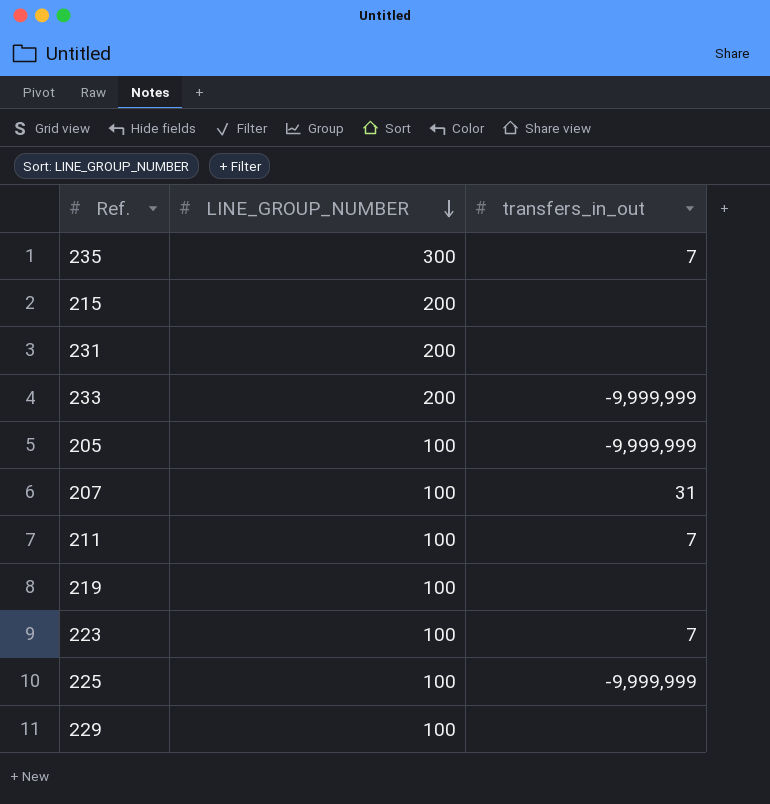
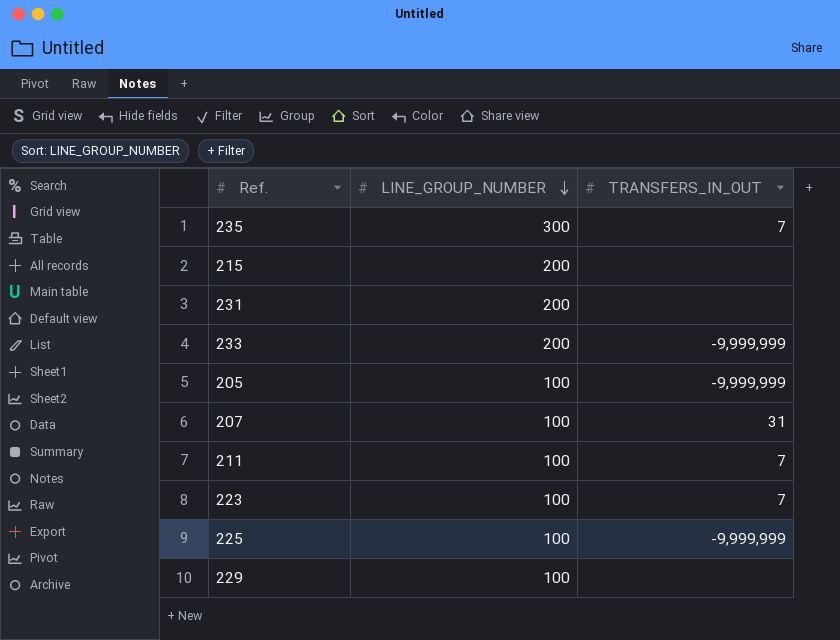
column name: transfers_in_out -> TRANSFERS_IN_OUT
row 219: 100 | none -> none

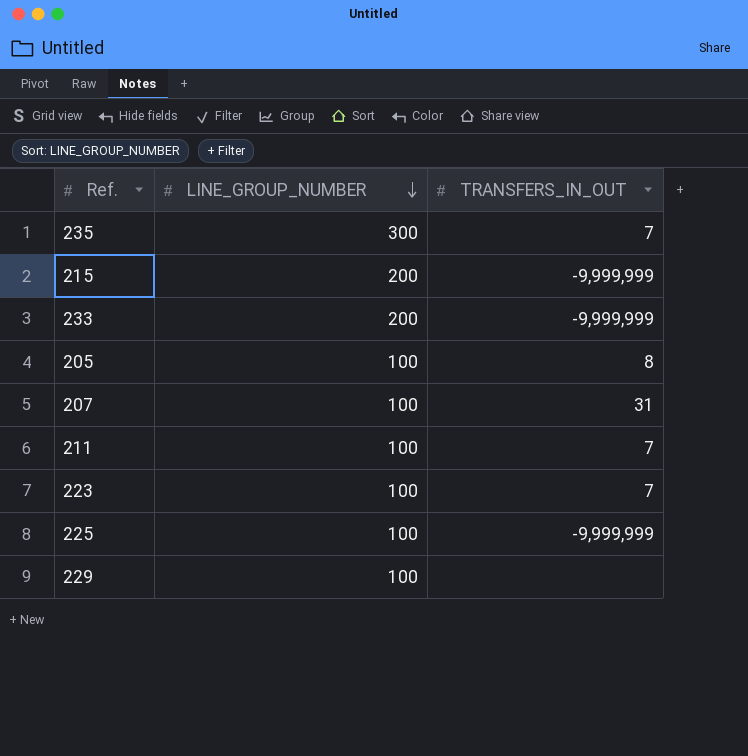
row 231: 200 | none -> none
215 | TRANSFERS_IN_OUT: none -> -9,999,999
205 | TRANSFERS_IN_OUT: -9,999,999 -> 8

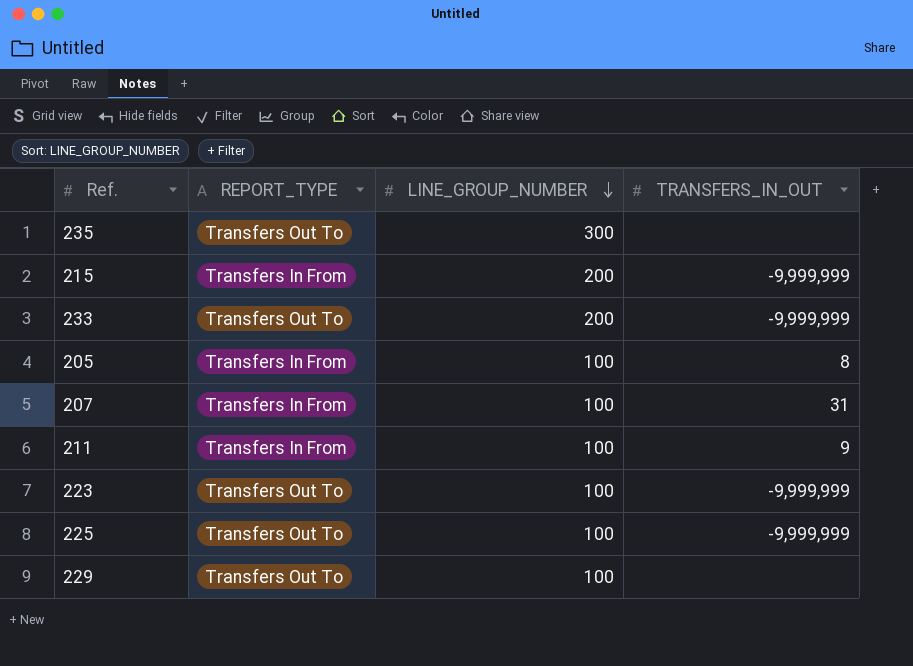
column REPORT_TYPE | position: none -> 2
235 | TRANSFERS_IN_OUT: 7 -> none
211 | TRANSFERS_IN_OUT: 7 -> 9
223 | TRANSFERS_IN_OUT: 7 -> -9,999,999

